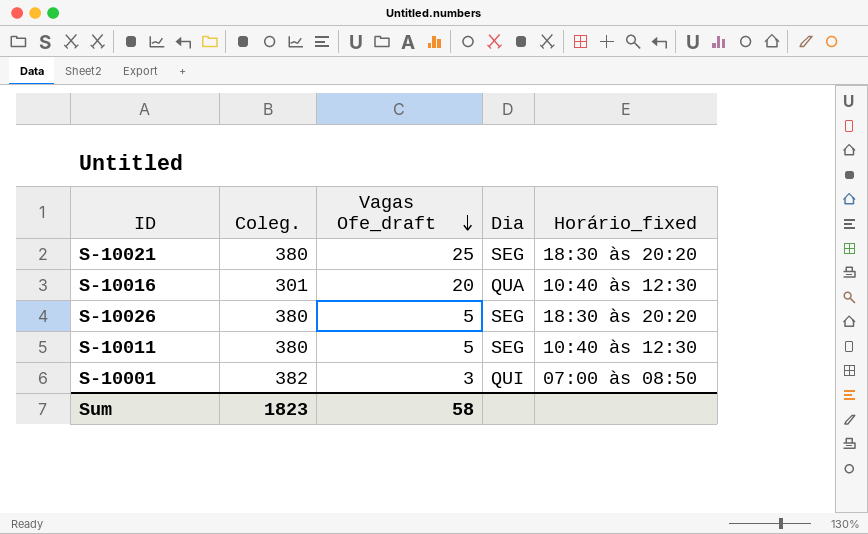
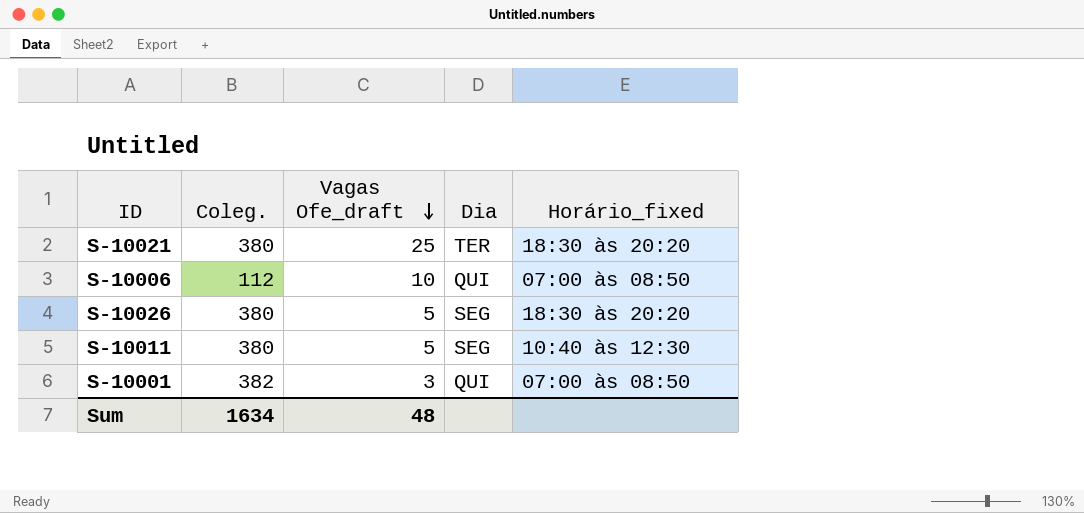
row S-10016: 301 | 20 | QUA | 10:40 às 12:30 -> none
S-10021 | Dia: SEG -> TER
row S-10006: none -> 112 | 10 | QUI | 07:00 às 08:50
Sum | Coleg.: 1823 -> 1634
Sum | Vagas Ofe_draft: 58 -> 48

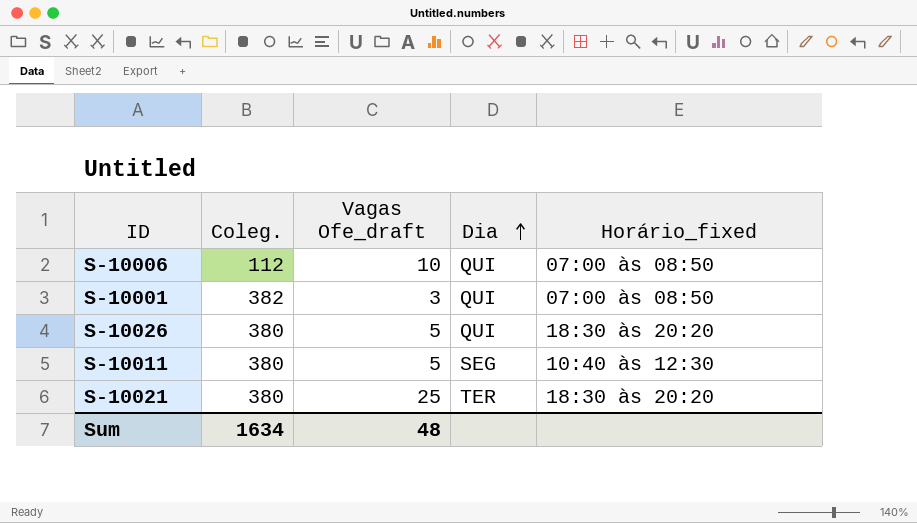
row order: Vagas Ofe_draft descending -> Dia ascending
S-10026 | Dia: SEG -> QUI

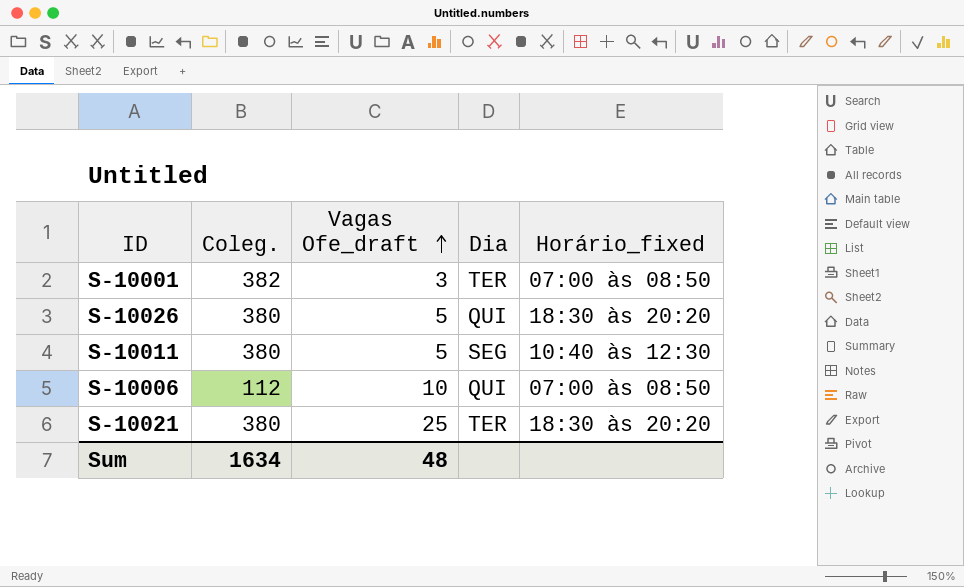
row order: Dia ascending -> Vagas Ofe_draft ascending
S-10001 | Dia: QUI -> TER

